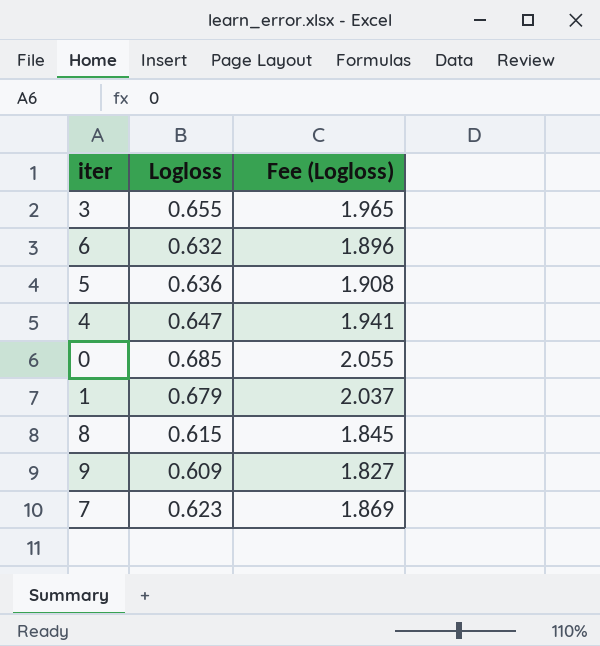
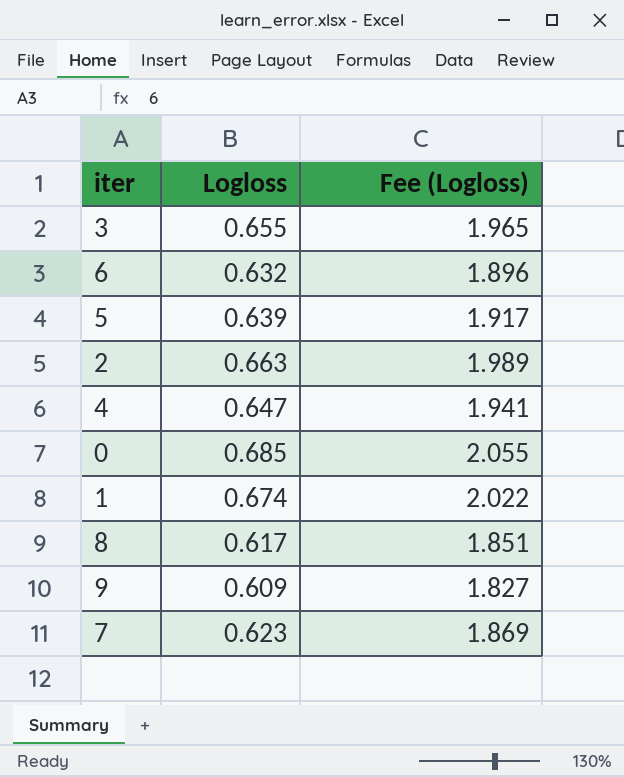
5 | Logloss: 0.636 -> 0.639
5 | Fee (Logloss): 1.908 -> 1.917
row 2: none -> 0.663 | 1.989
1 | Logloss: 0.679 -> 0.674
1 | Fee (Logloss): 2.037 -> 2.022
8 | Logloss: 0.615 -> 0.617
8 | Fee (Logloss): 1.845 -> 1.851

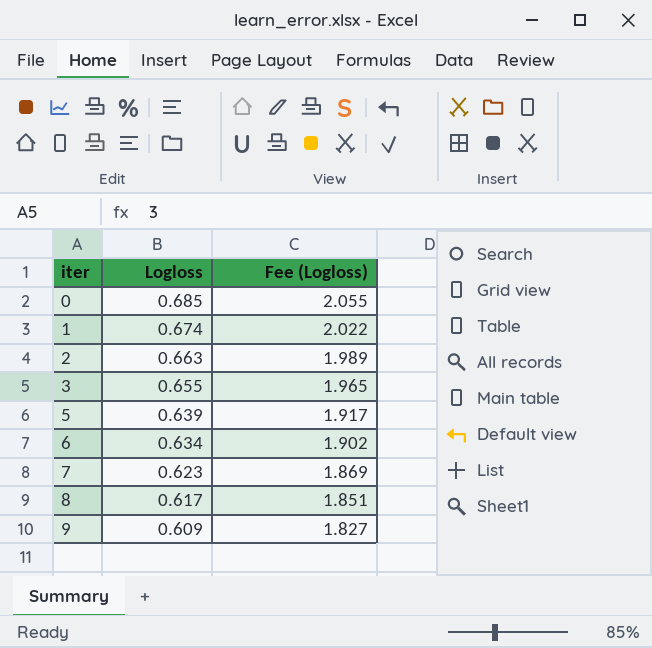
row order: none -> iter ascending
row 4: 0.647 | 1.941 -> none
6 | Logloss: 0.632 -> 0.634
6 | Fee (Logloss): 1.896 -> 1.902

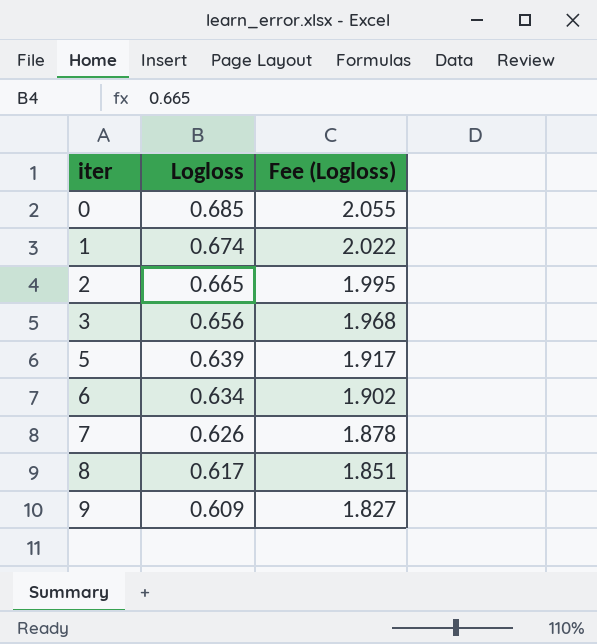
2 | Logloss: 0.663 -> 0.665
2 | Fee (Logloss): 1.989 -> 1.995
3 | Logloss: 0.655 -> 0.656
3 | Fee (Logloss): 1.965 -> 1.968
7 | Logloss: 0.623 -> 0.626
7 | Fee (Logloss): 1.869 -> 1.878

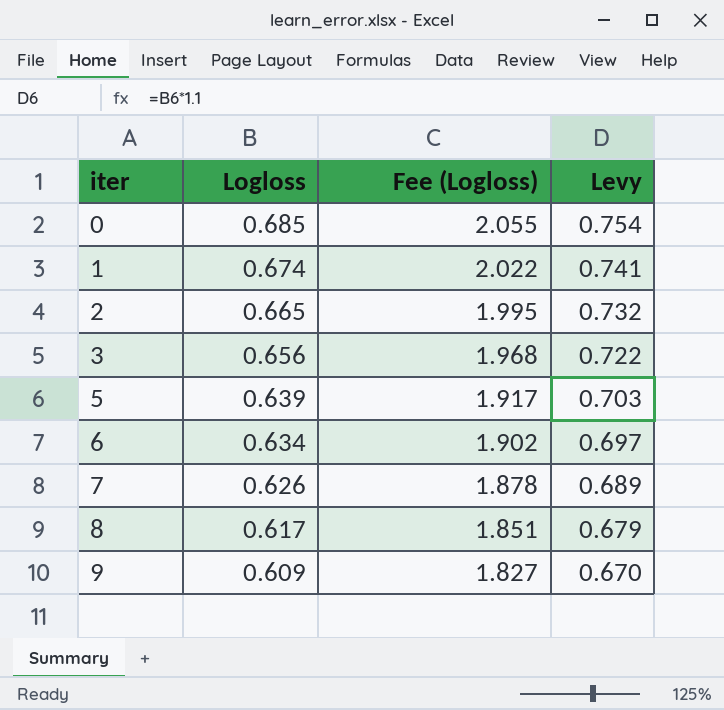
column Levy | formula: none -> [Logloss] * 1.1

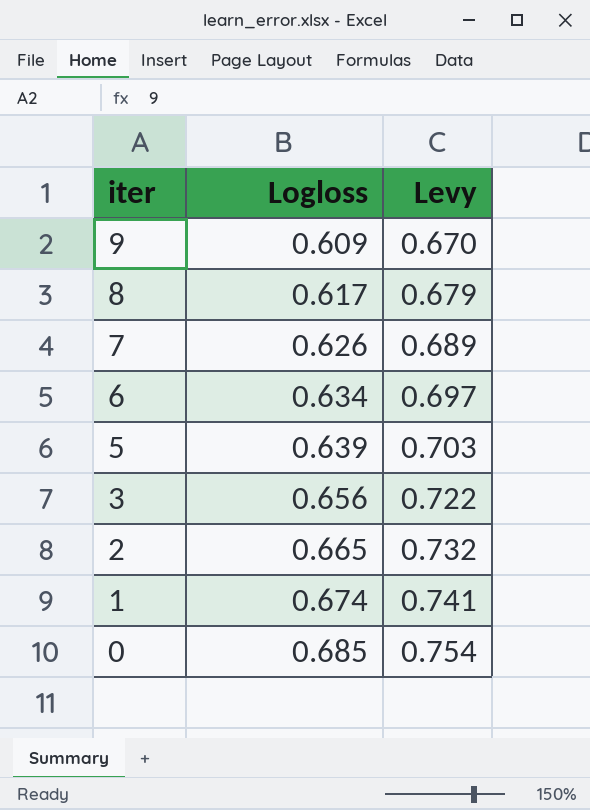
row order: iter ascending -> iter descending
column Fee (Logloss) | formula: [Logloss] * 3 -> none

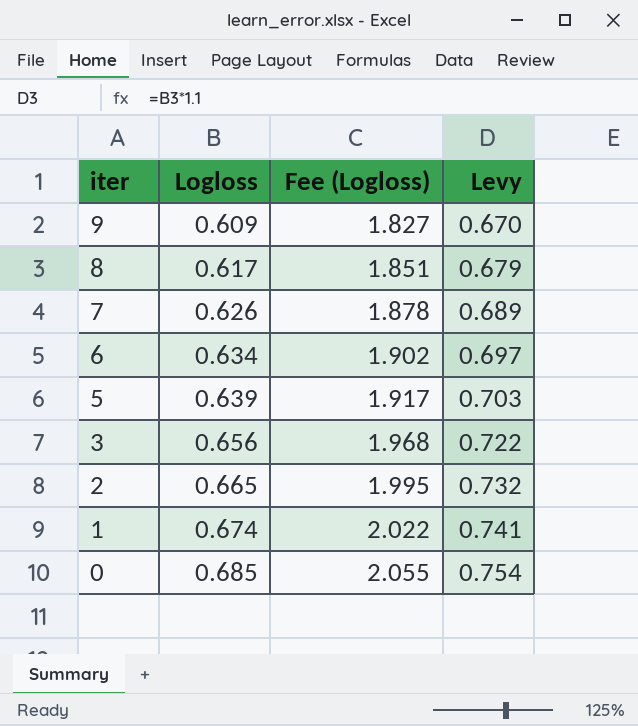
column Fee (Logloss) | formula: none -> [Logloss] * 3

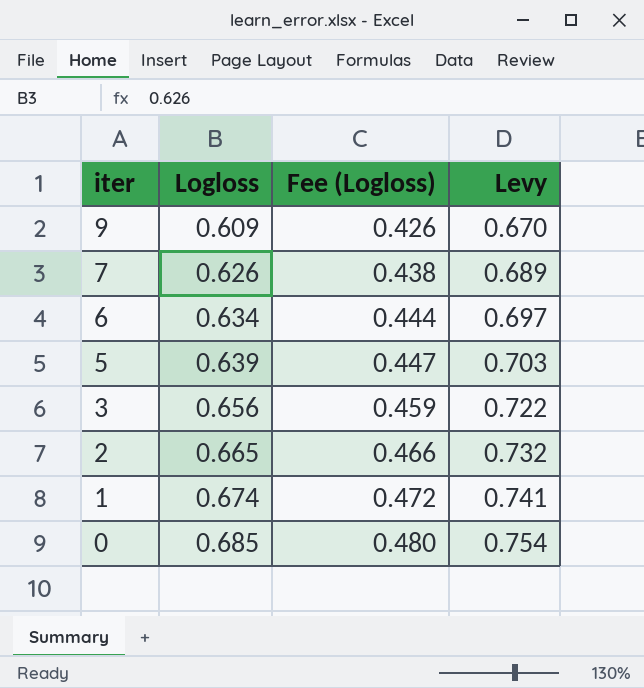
column Fee (Logloss) | formula: [Logloss] * 3 -> [Logloss] * 0.7
row 8: 0.617 | 1.851 | 0.679 -> none

